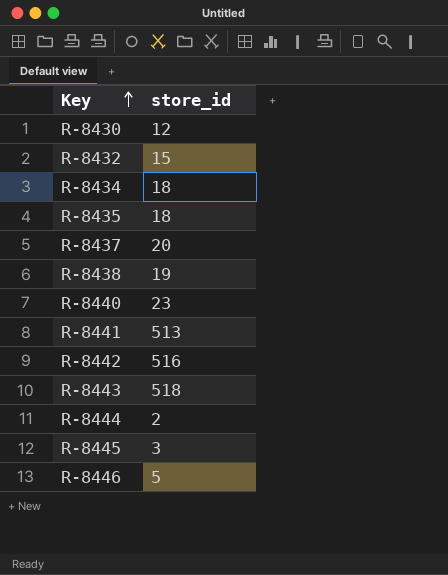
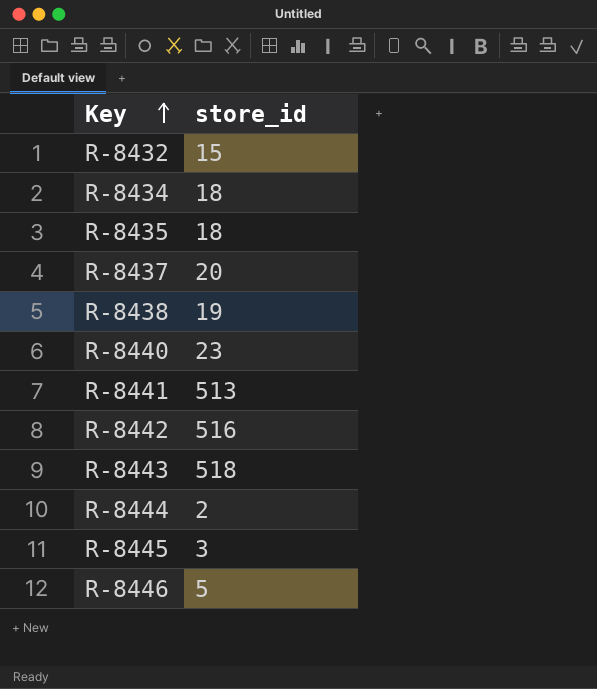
row R-8430: 12 -> none

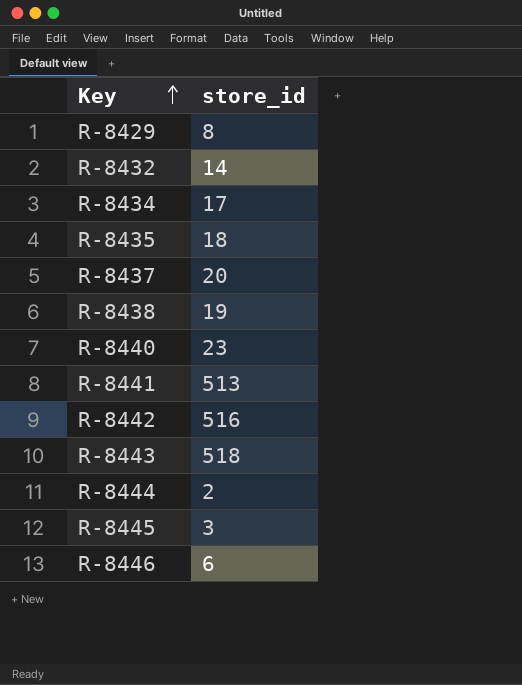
row R-8429: none -> 8
R-8432 | store_id: 15 -> 14
R-8434 | store_id: 18 -> 17
R-8446 | store_id: 5 -> 6

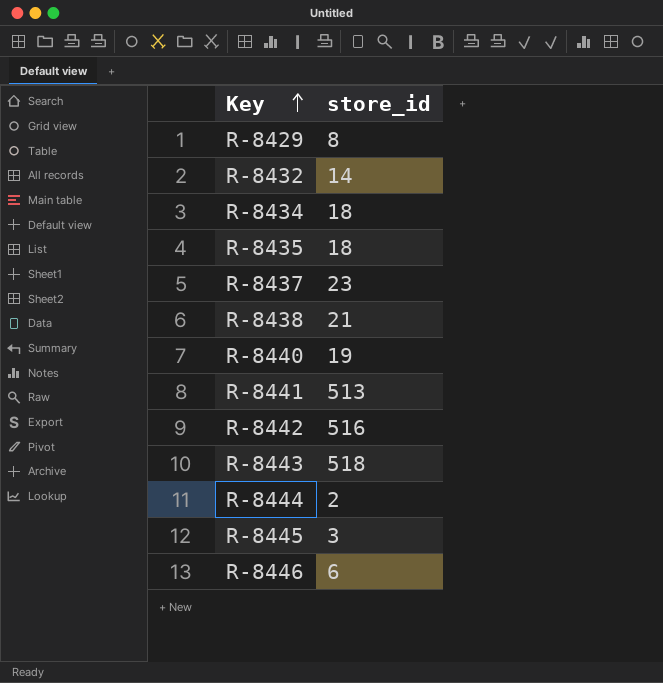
R-8434 | store_id: 17 -> 18
R-8437 | store_id: 20 -> 23
R-8438 | store_id: 19 -> 21
R-8440 | store_id: 23 -> 19

